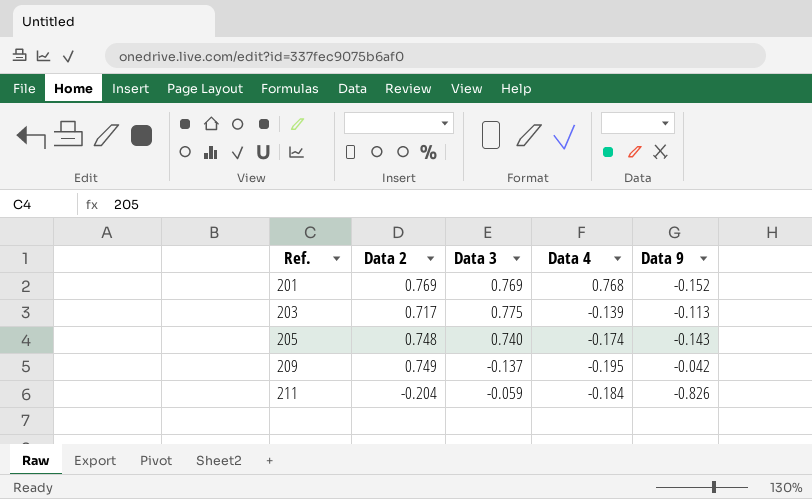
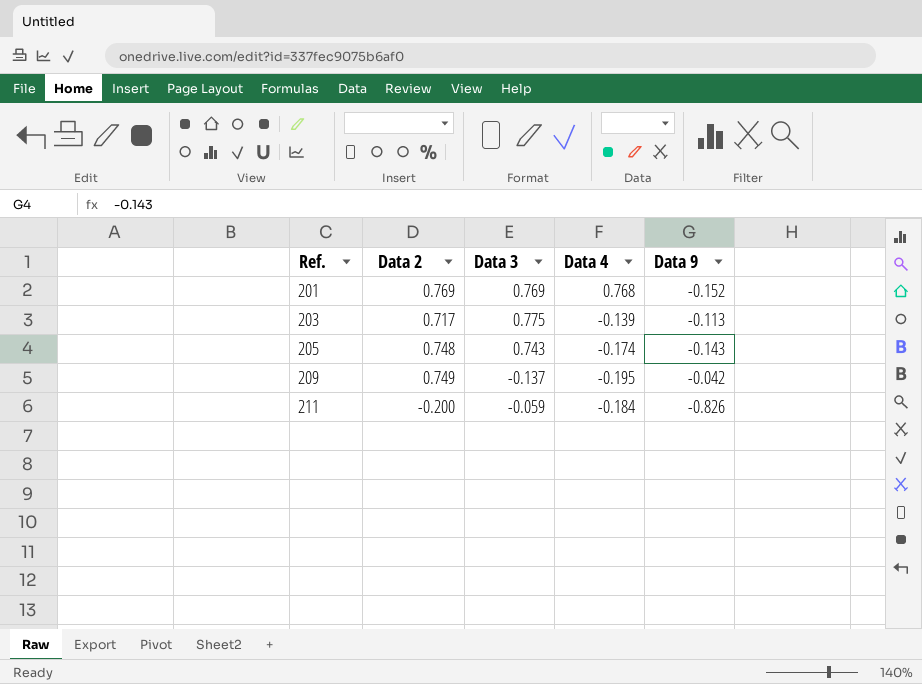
205 | Data 3: 0.740 -> 0.743
211 | Data 2: -0.204 -> -0.200

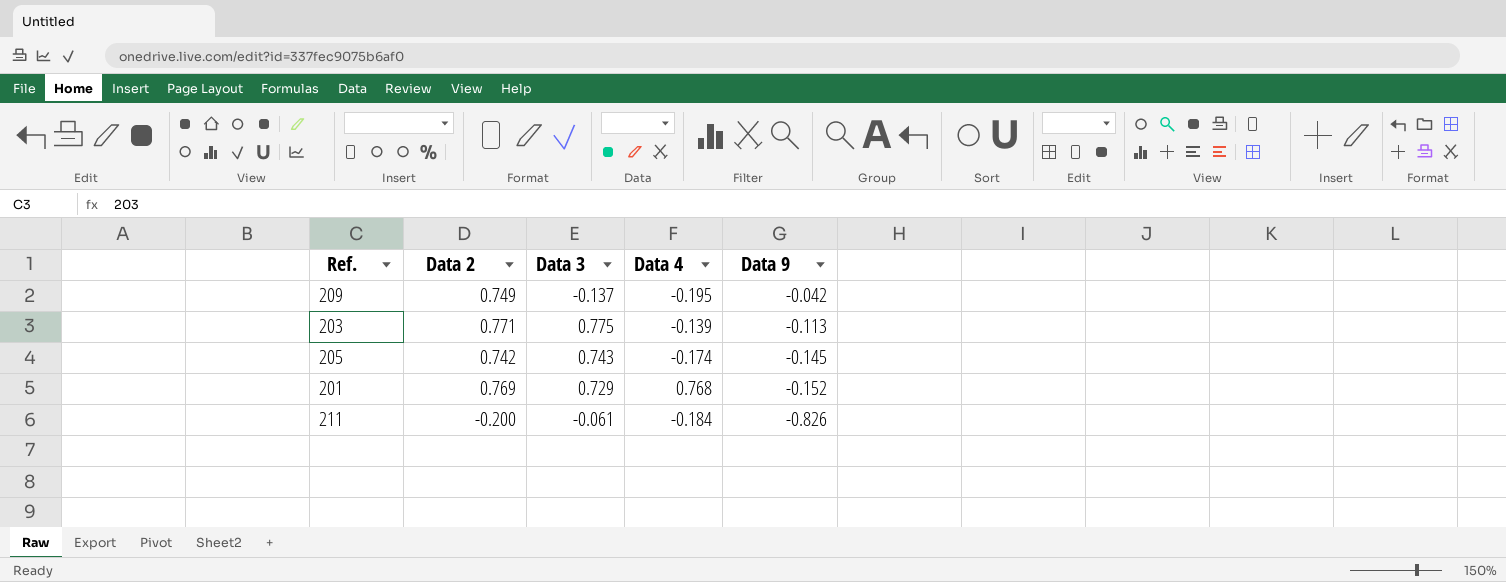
row order: Ref. ascending -> Data 9 descending
203 | Data 2: 0.717 -> 0.771
205 | Data 2: 0.748 -> 0.742
205 | Data 9: -0.143 -> -0.145
201 | Data 3: 0.769 -> 0.729
211 | Data 3: -0.059 -> -0.061

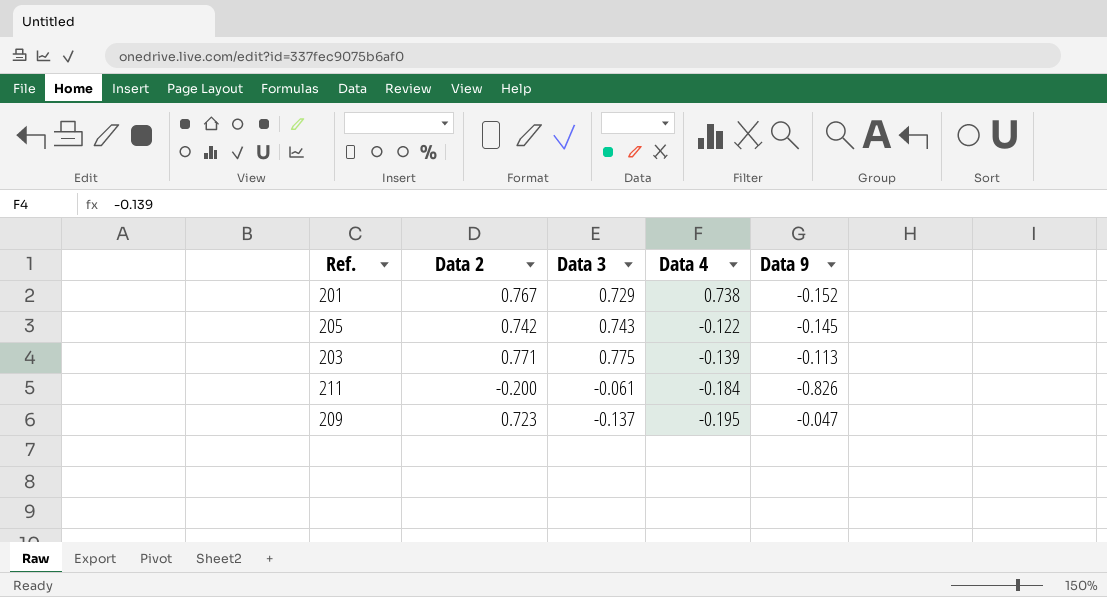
row order: Data 9 descending -> Data 4 descending
201 | Data 2: 0.769 -> 0.767
201 | Data 4: 0.768 -> 0.738
205 | Data 4: -0.174 -> -0.122
209 | Data 2: 0.749 -> 0.723
209 | Data 9: -0.042 -> -0.047

